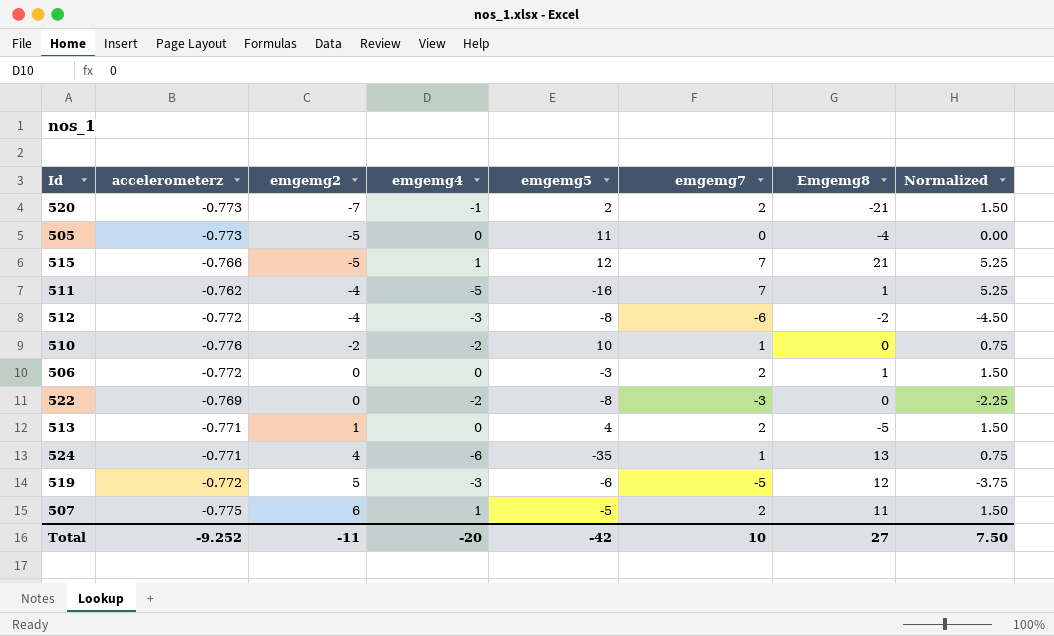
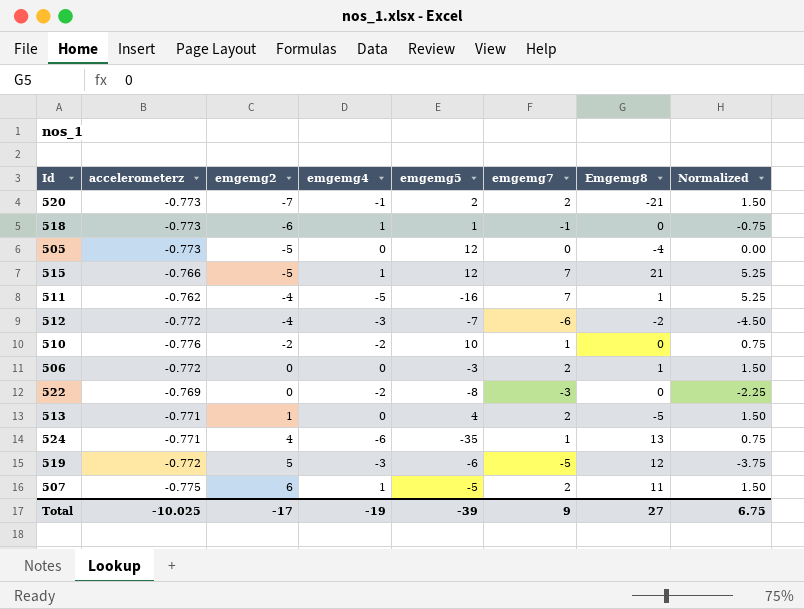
row 518: none -> -0.773 | -6 | 1 | 1 | -1 | 0 | -0.75
505 | emgemg5: 11 -> 12
512 | emgemg5: -8 -> -7
Total | accelerometerz: -9.252 -> -10.025
Total | emgemg2: -11 -> -17
Total | emgemg4: -20 -> -19
Total | emgemg5: -42 -> -39
Total | emgemg7: 10 -> 9
Total | Normalized: 7.50 -> 6.75

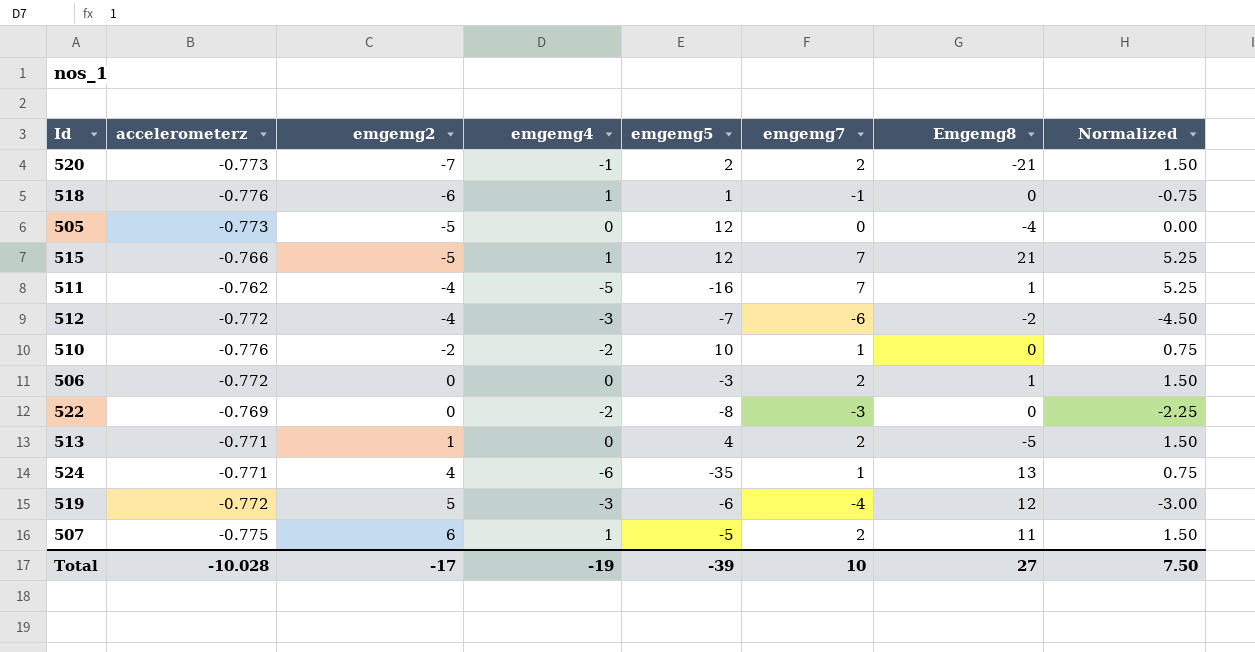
518 | accelerometerz: -0.773 -> -0.776
519 | emgemg7: -5 -> -4
519 | Normalized: -3.75 -> -3.00
Total | accelerometerz: -10.025 -> -10.028
Total | emgemg7: 9 -> 10
Total | Normalized: 6.75 -> 7.50

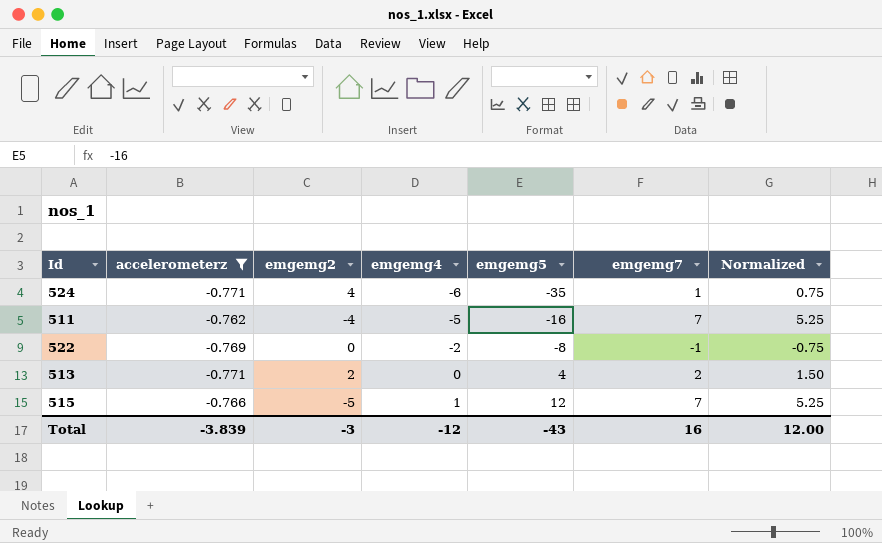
filter: none -> accelerometerz >= -0.771
row order: emgemg2 ascending -> emgemg4 ascending
column Emgemg8 | position: 7 -> none
522 | emgemg7: -3 -> -1
522 | Normalized: -2.25 -> -0.75
513 | emgemg2: 1 -> 2
Total | accelerometerz: -10.028 -> -3.839
Total | emgemg2: -17 -> -3
Total | emgemg4: -19 -> -12
Total | emgemg5: -39 -> -43
Total | emgemg7: 10 -> 16
Total | Normalized: 7.50 -> 12.00

